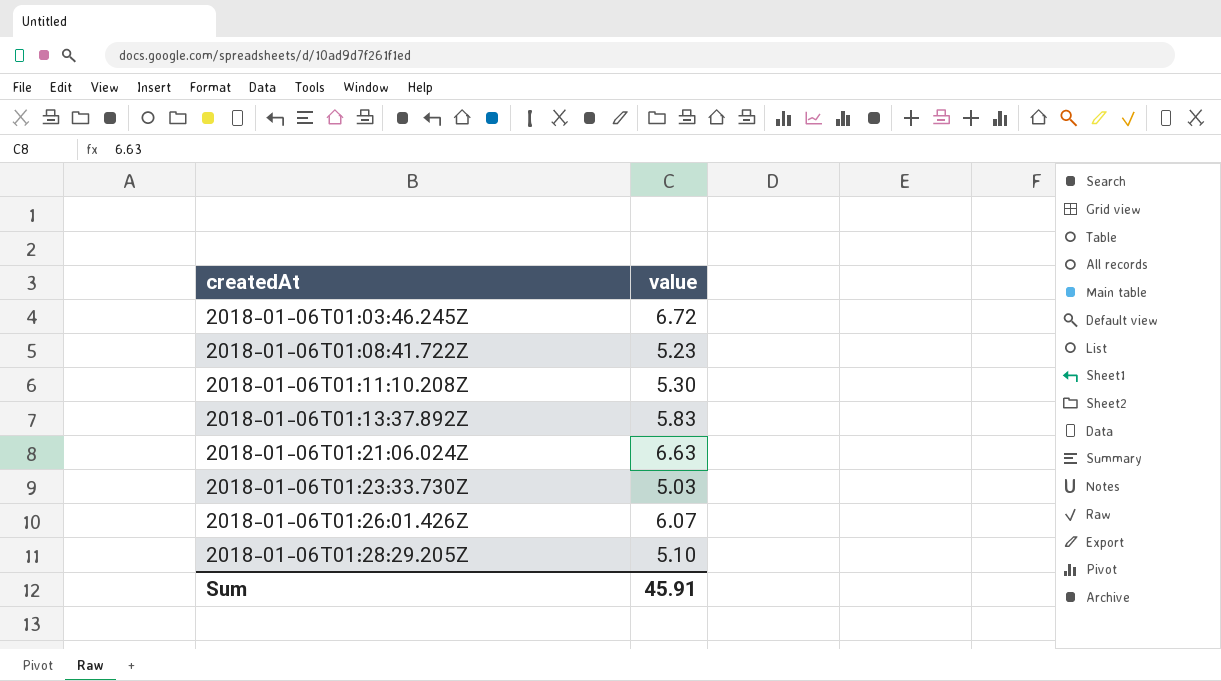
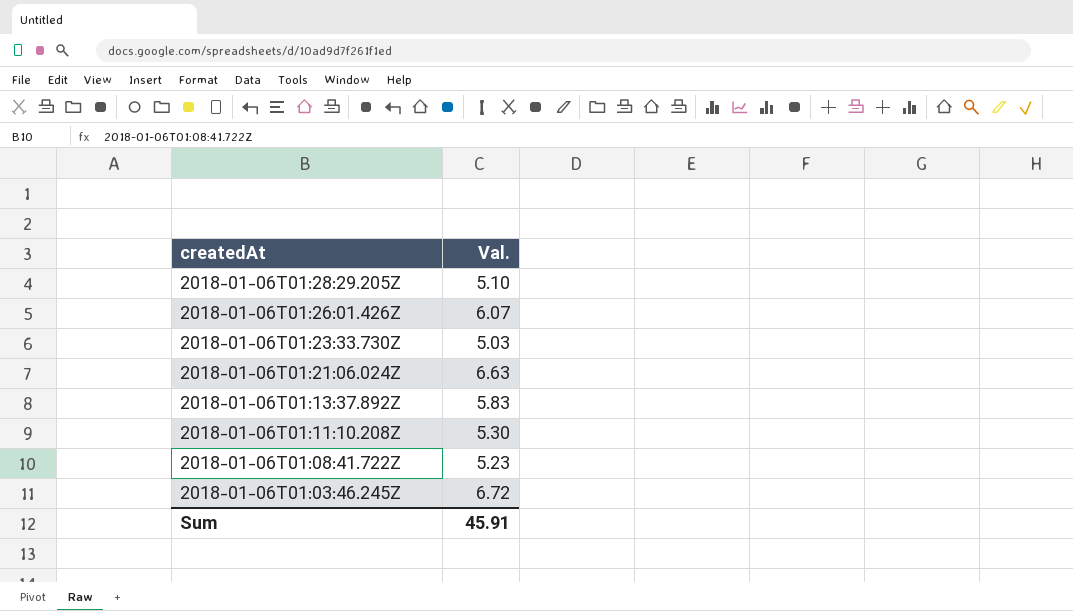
row order: createdAt ascending -> createdAt descending
column name: value -> Val.

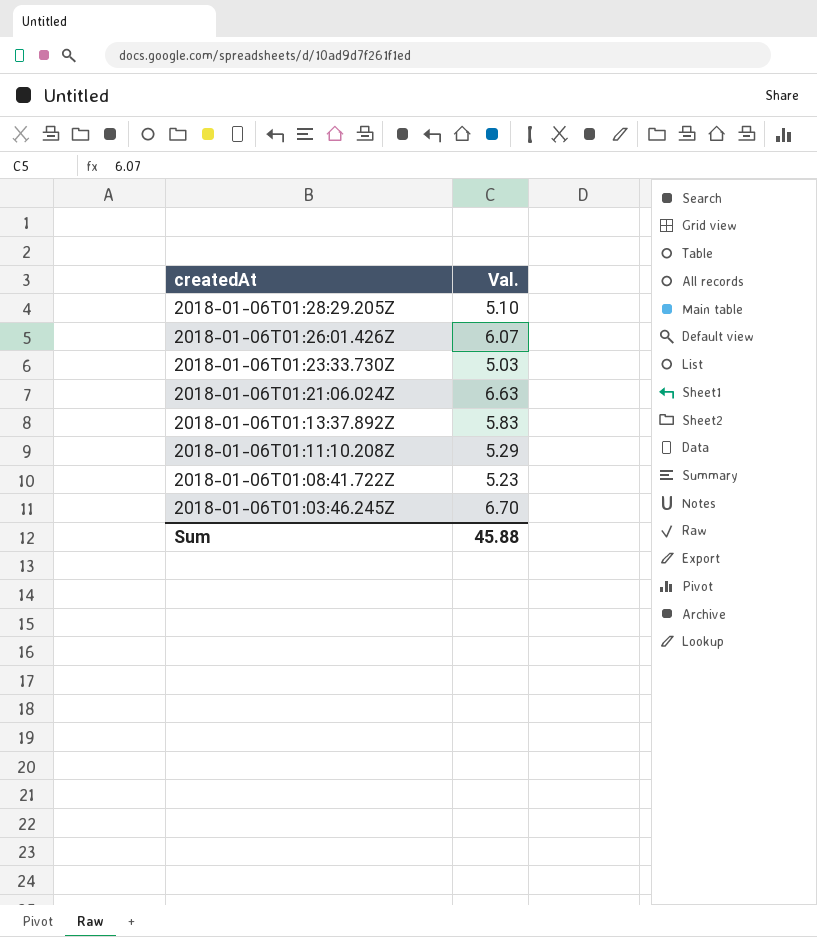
2018-01-06T01:11:10.208Z | Val.: 5.30 -> 5.29
2018-01-06T01:03:46.245Z | Val.: 6.72 -> 6.70
Sum | Val.: 45.91 -> 45.88

